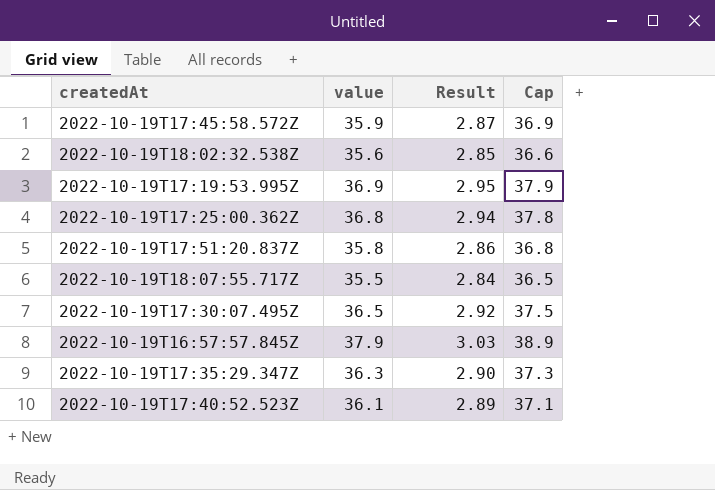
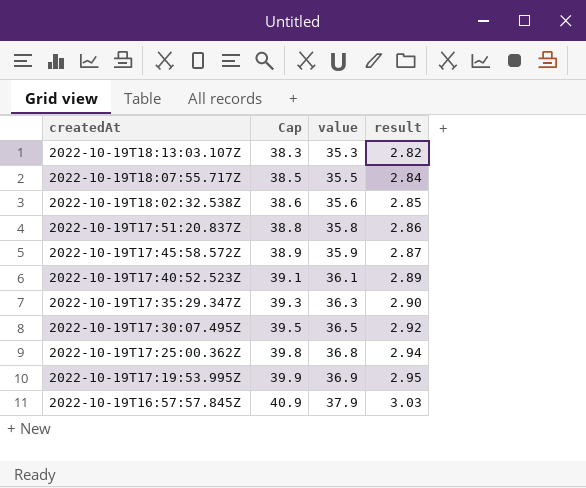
row order: none -> createdAt descending
column Cap | formula: [value] + 1 -> [value] + 3
column Cap | position: 4 -> 2
column name: Result -> result
row 2022-10-19T18:13:03.107Z: none -> 38.3 | 35.3 | 2.82

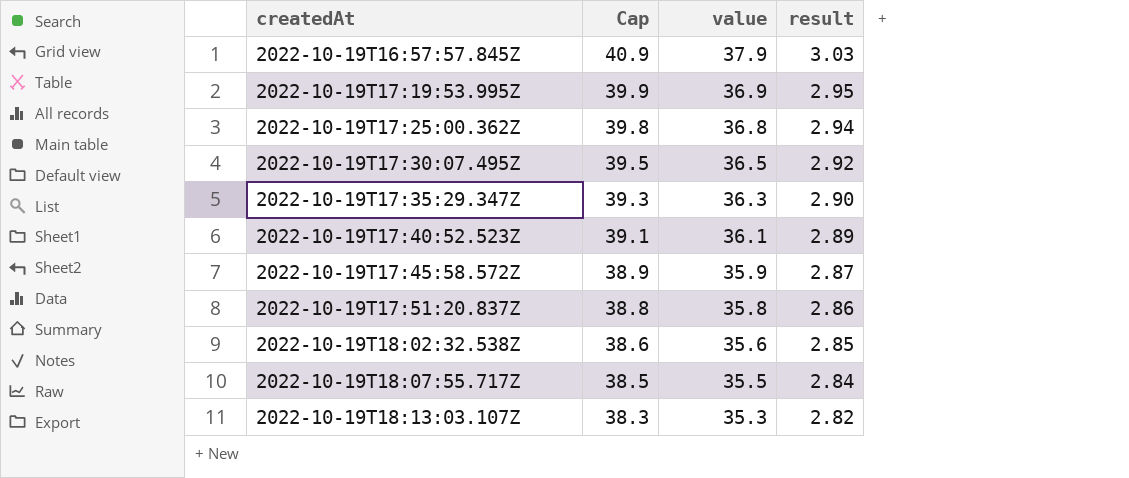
row order: createdAt descending -> createdAt ascending

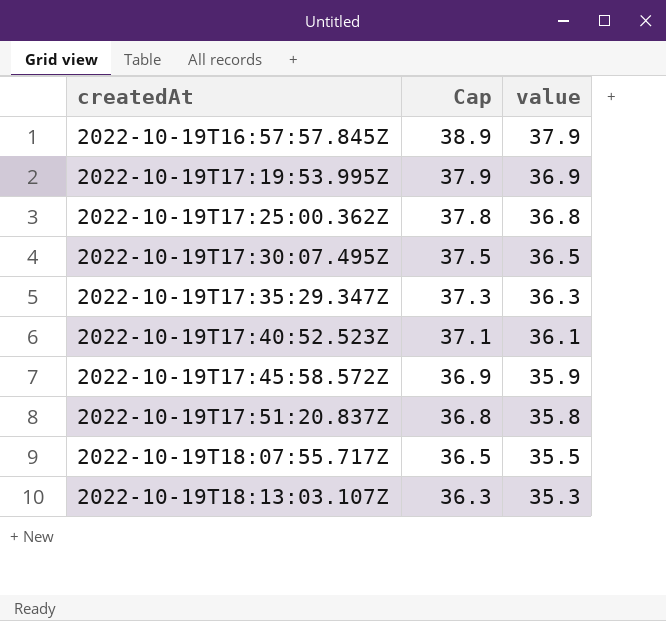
column result | formula: [value] * 0.08 -> none
column Cap | formula: [value] + 3 -> [value] + 1
row 2022-10-19T18:02:32.538Z: 38.6 | 35.6 | 2.85 -> none

